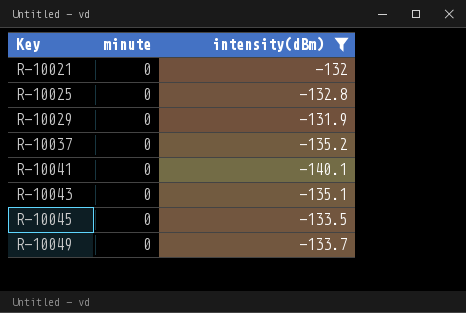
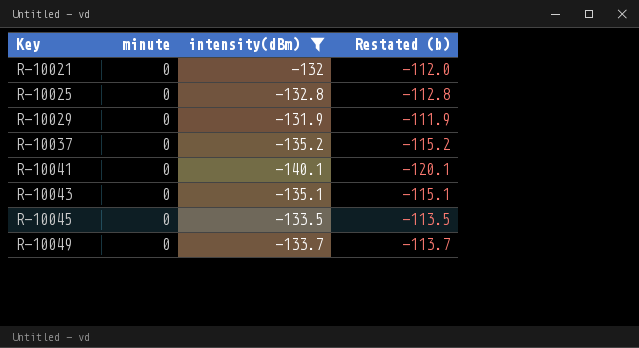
column Restated (b) | formula: none -> [intensity(dBm)] + 20

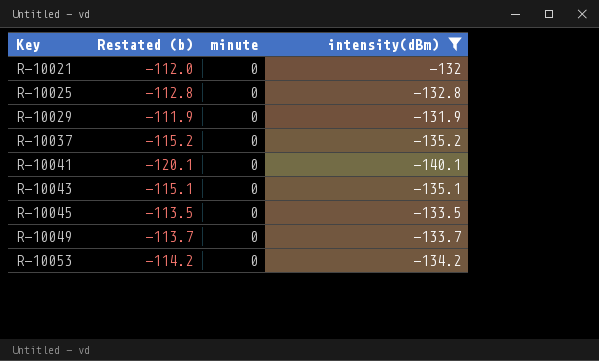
column Restated (b) | position: 4 -> 2
row R-10053: none -> -114.2 | 0 | -134.2

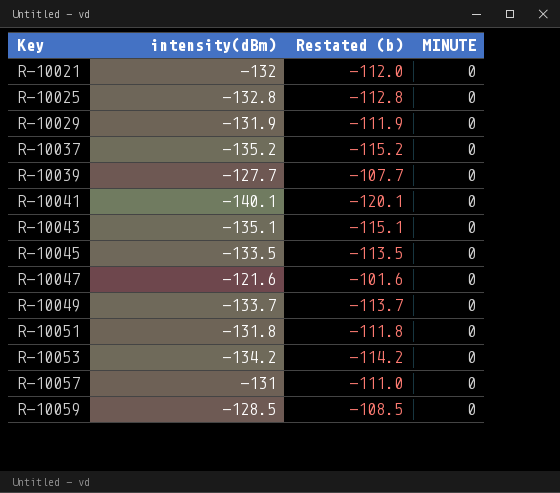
filter: intensity(dBm) <= -131.9 -> none
column intensity(dBm) | position: 4 -> 2
column name: minute -> MINUTE

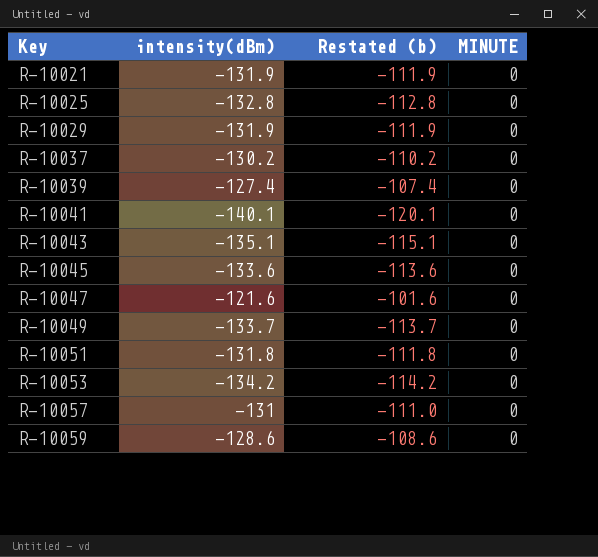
R-10021 | intensity(dBm): -132 -> -131.9
R-10021 | Restated (b): -112.0 -> -111.9
R-10037 | intensity(dBm): -135.2 -> -130.2
R-10037 | Restated (b): -115.2 -> -110.2
R-10039 | intensity(dBm): -127.7 -> -127.4
R-10039 | Restated (b): -107.7 -> -107.4
R-10045 | intensity(dBm): -133.5 -> -133.6
R-10045 | Restated (b): -113.5 -> -113.6
R-10059 | intensity(dBm): -128.5 -> -128.6
R-10059 | Restated (b): -108.5 -> -108.6

